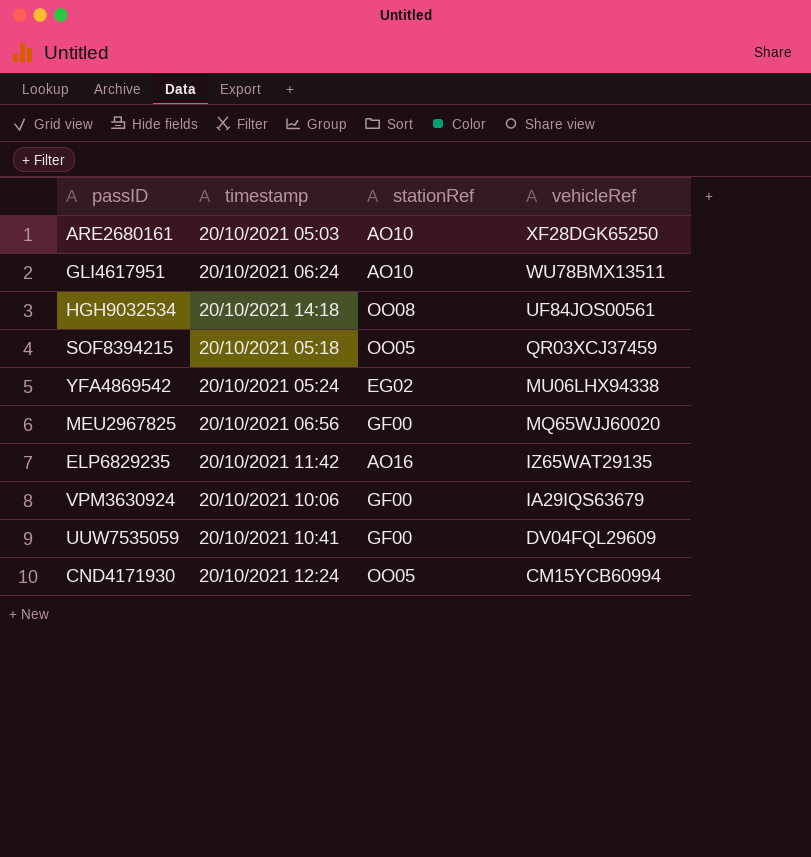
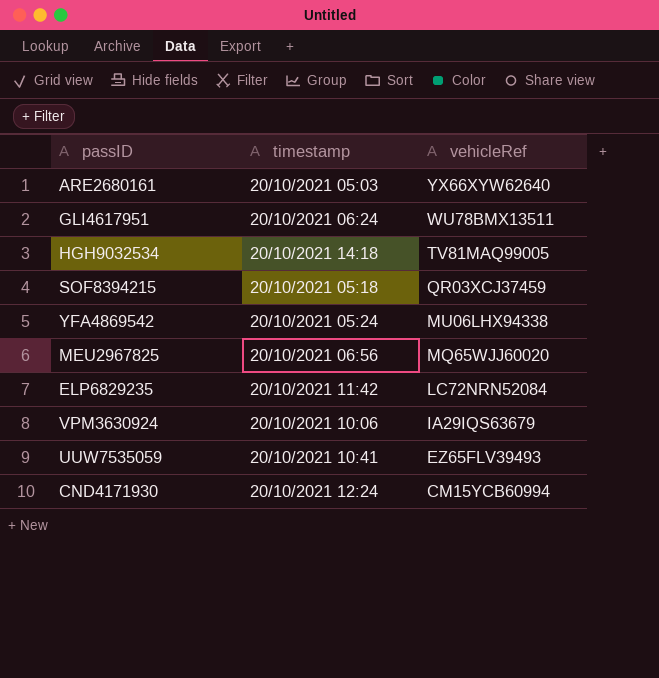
column stationRef | position: 3 -> none
ARE2680161 | vehicleRef: XF28DGK65250 -> YX66XYW62640
HGH9032534 | vehicleRef: UF84JOS00561 -> TV81MAQ99005
ELP6829235 | vehicleRef: IZ65WAT29135 -> LC72NRN52084
UUW7535059 | vehicleRef: DV04FQL29609 -> EZ65FLV39493

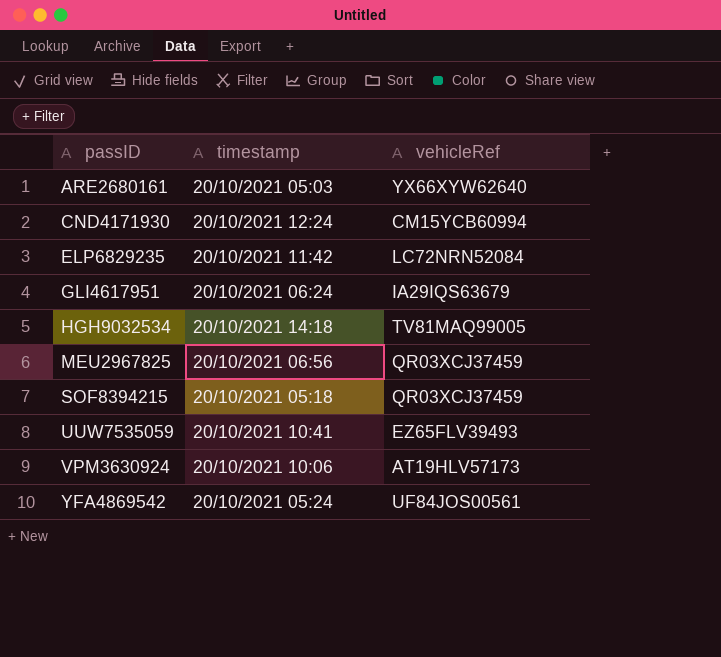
row order: vehicleRef descending -> passID ascending
GLI4617951 | vehicleRef: WU78BMX13511 -> IA29IQS63679
MEU2967825 | vehicleRef: MQ65WJJ60020 -> QR03XCJ37459
VPM3630924 | vehicleRef: IA29IQS63679 -> AT19HLV57173
YFA4869542 | vehicleRef: MU06LHX94338 -> UF84JOS00561

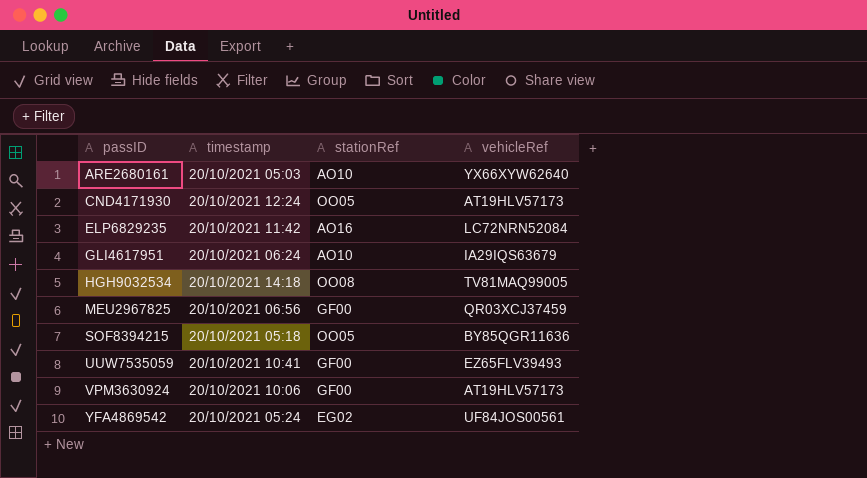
column stationRef | position: none -> 3
CND4171930 | vehicleRef: CM15YCB60994 -> AT19HLV57173
SOF8394215 | vehicleRef: QR03XCJ37459 -> BY85QGR11636

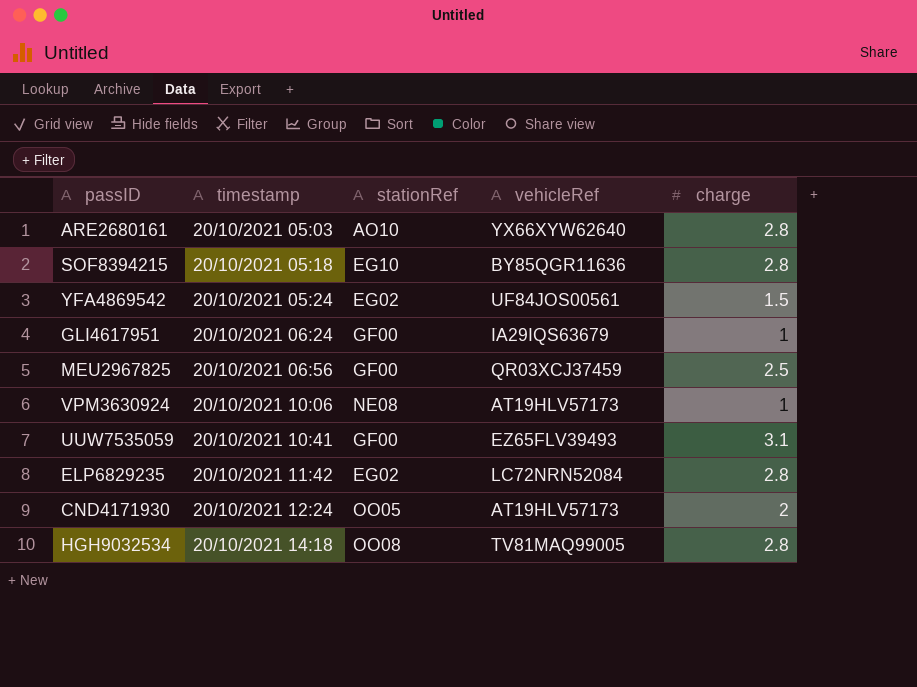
row order: passID ascending -> timestamp ascending
column charge | position: none -> 5
SOF8394215 | stationRef: OO05 -> EG10
GLI4617951 | stationRef: AO10 -> GF00
VPM3630924 | stationRef: GF00 -> NE08
ELP6829235 | stationRef: AO16 -> EG02

